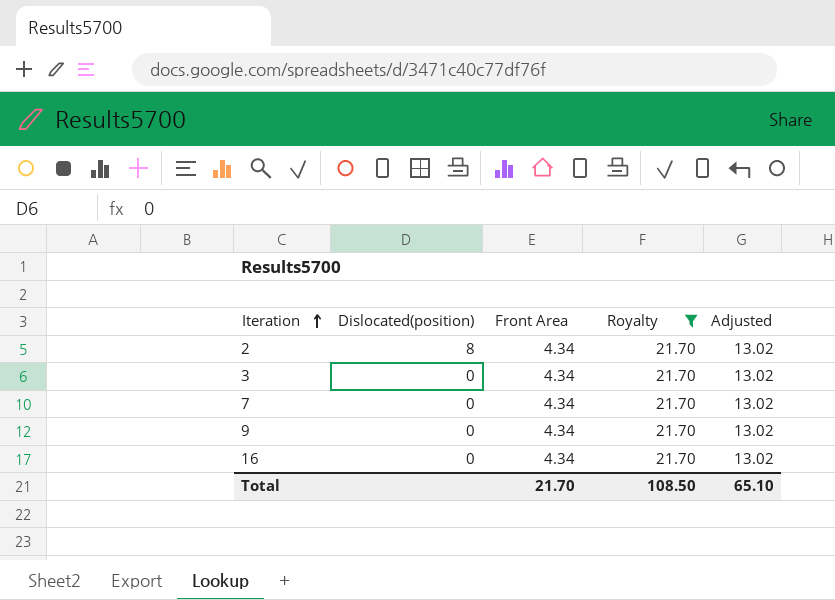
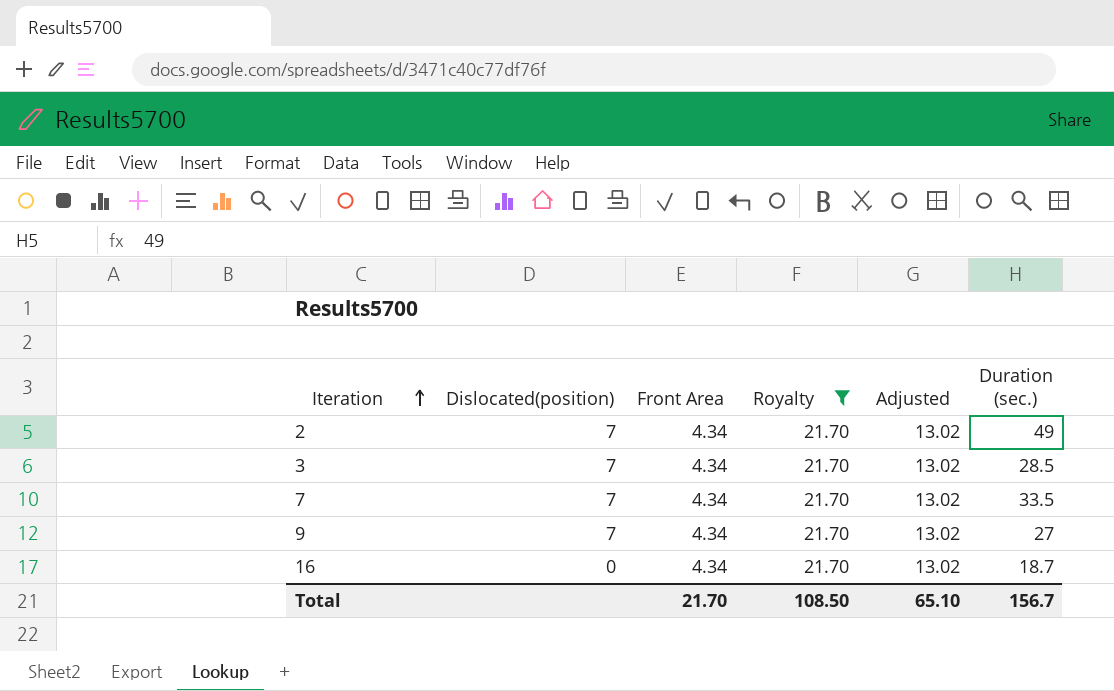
column Duration (sec.) | position: none -> 6
2 | Dislocated(position): 8 -> 7
3 | Dislocated(position): 0 -> 7
7 | Dislocated(position): 0 -> 7
9 | Dislocated(position): 0 -> 7

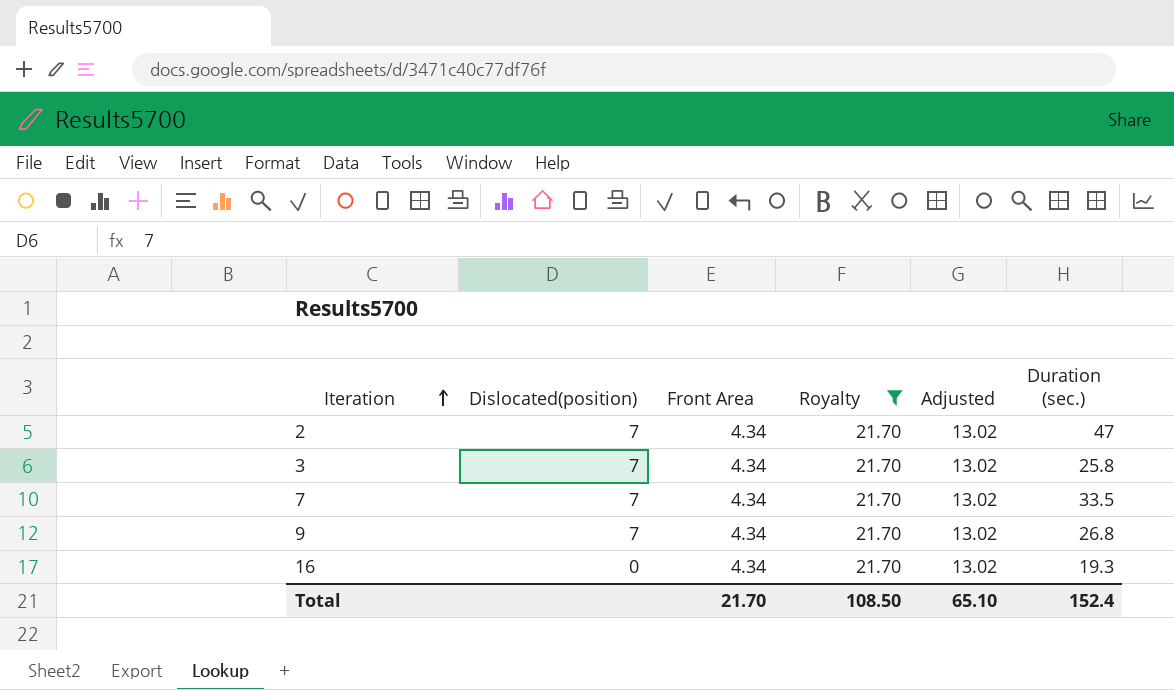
2 | Duration (sec.): 49 -> 47
3 | Duration (sec.): 28.5 -> 25.8
9 | Duration (sec.): 27 -> 26.8
16 | Duration (sec.): 18.7 -> 19.3
Total | Duration (sec.): 156.7 -> 152.4

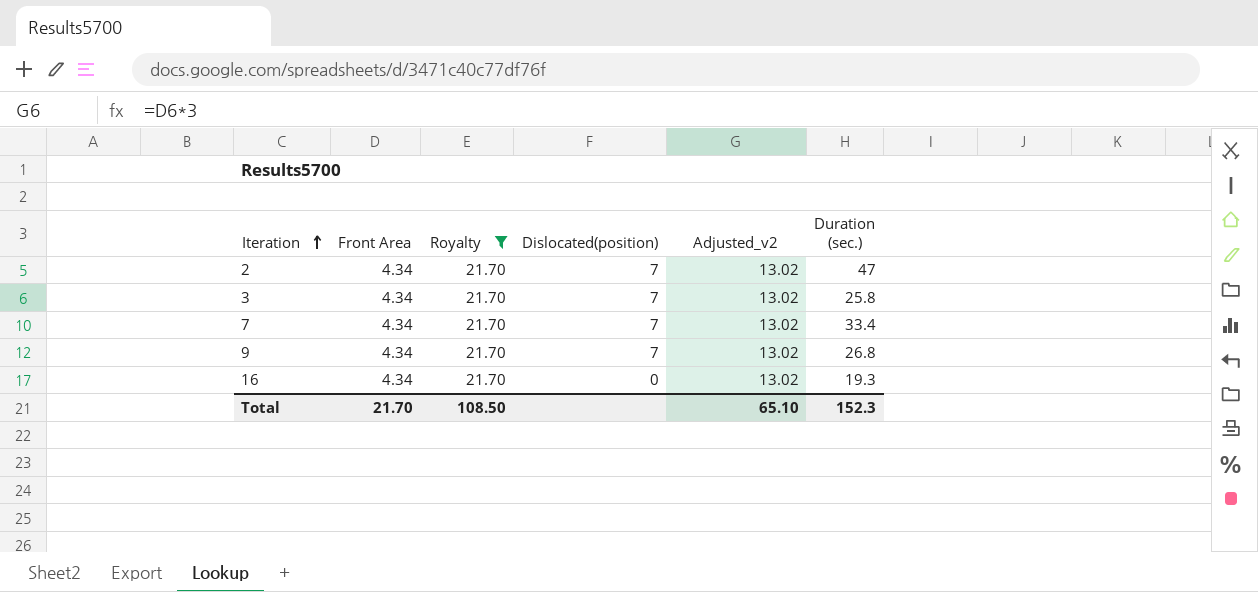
column Dislocated(position) | position: 2 -> 4
column name: Adjusted -> Adjusted_v2
7 | Duration (sec.): 33.5 -> 33.4
Total | Duration (sec.): 152.4 -> 152.3

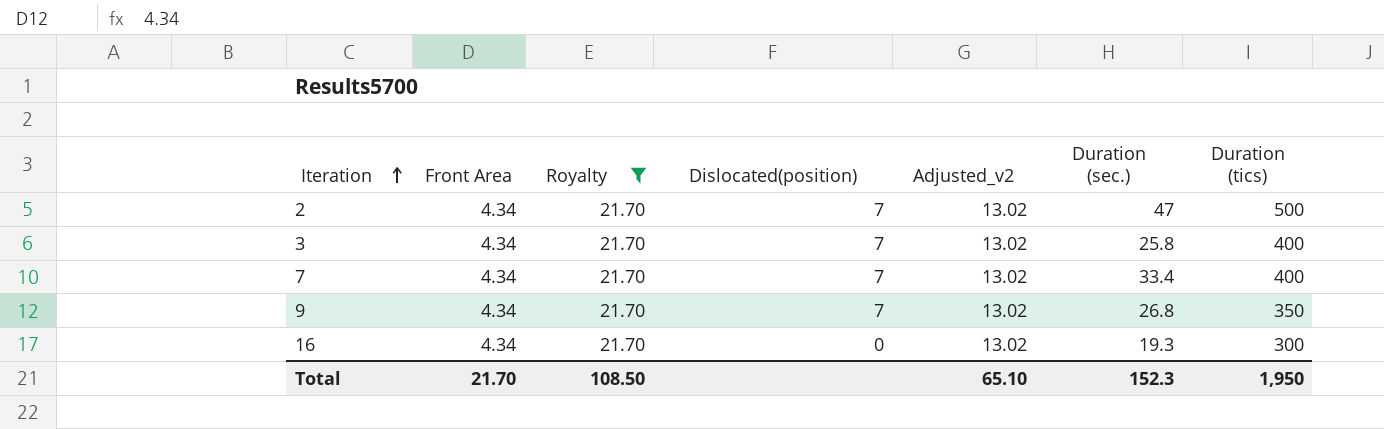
column Duration (tics) | position: none -> 7

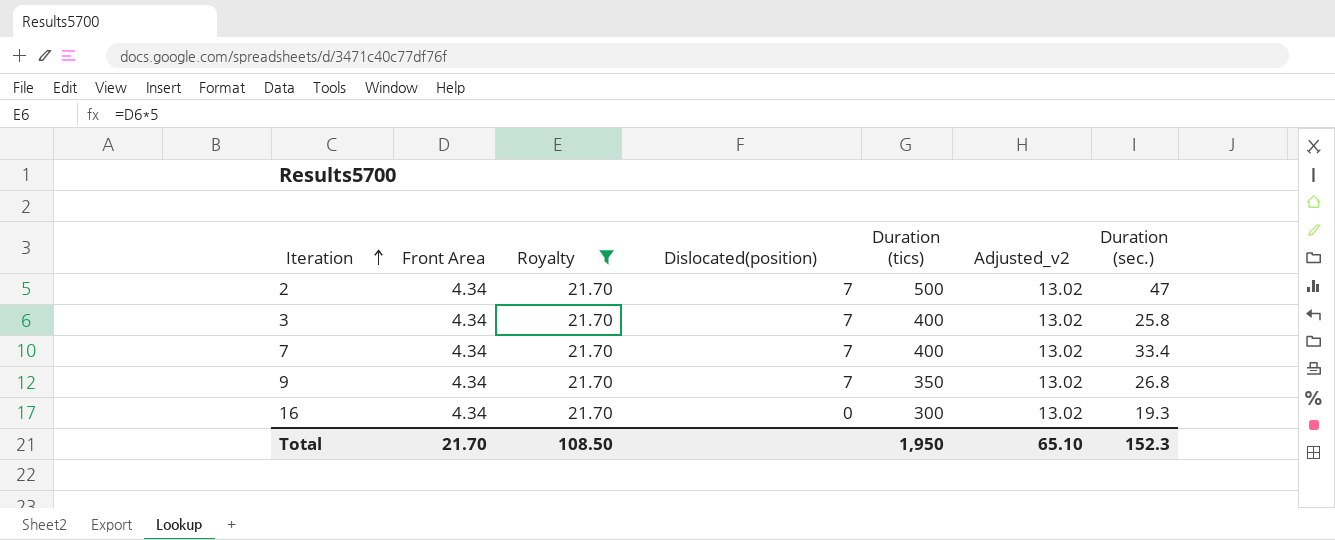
column Duration (tics) | position: 7 -> 5

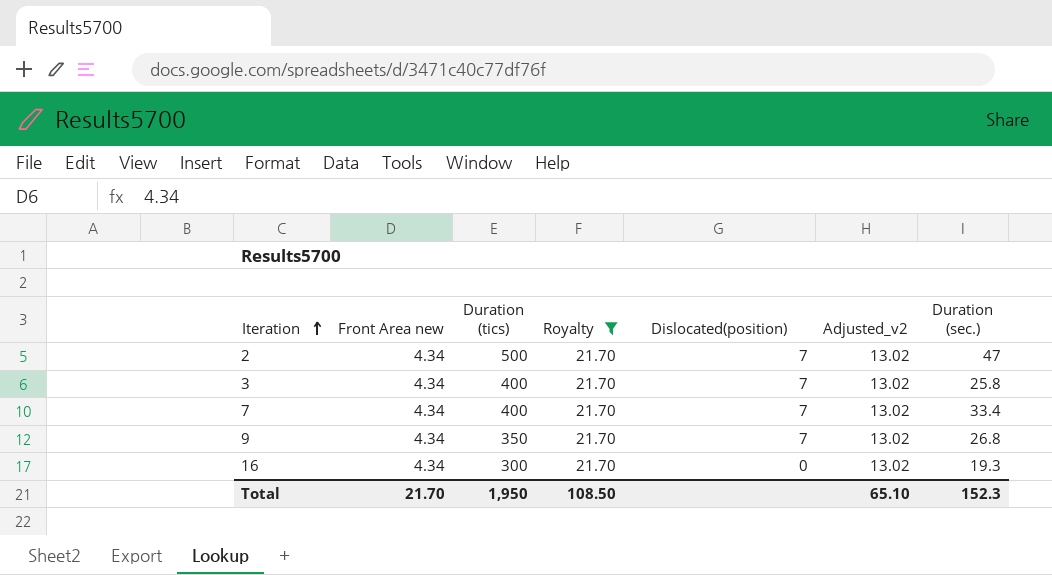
column name: Front Area -> Front Area new
column Duration (tics) | position: 5 -> 3

